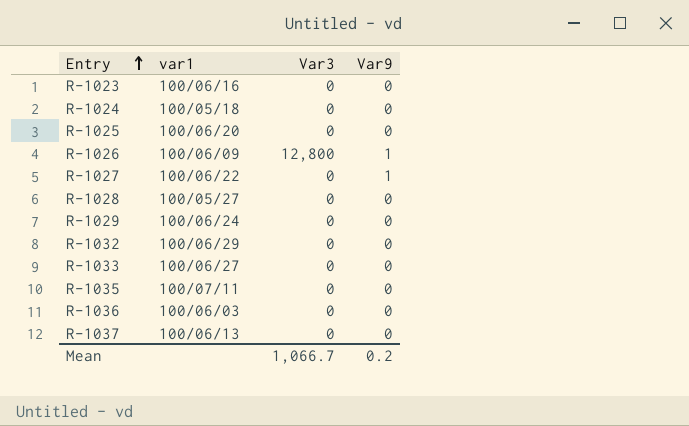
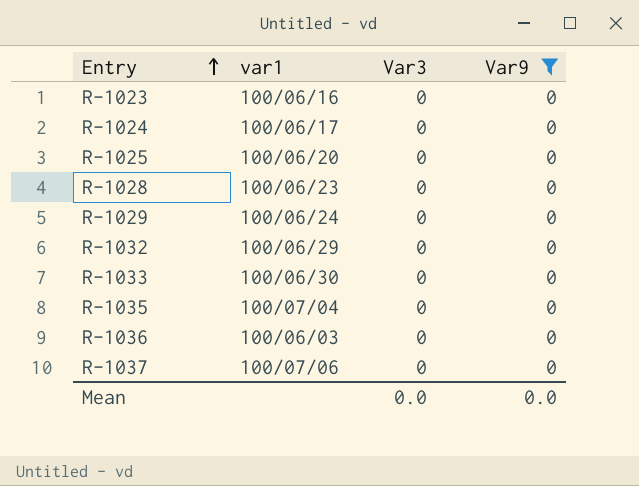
filter: none -> Var9 = 0
R-1024 | var1: 100/05/18 -> 100/06/17
R-1028 | var1: 100/05/27 -> 100/06/23
R-1033 | var1: 100/06/27 -> 100/06/30
R-1035 | var1: 100/07/11 -> 100/07/04
R-1037 | var1: 100/06/13 -> 100/07/06
Mean | Var3: 1,066.7 -> 0.0
Mean | Var9: 0.2 -> 0.0

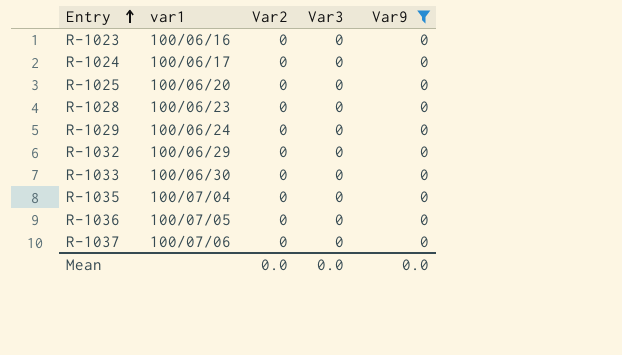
column Var2 | position: none -> 3
R-1036 | var1: 100/06/03 -> 100/07/05

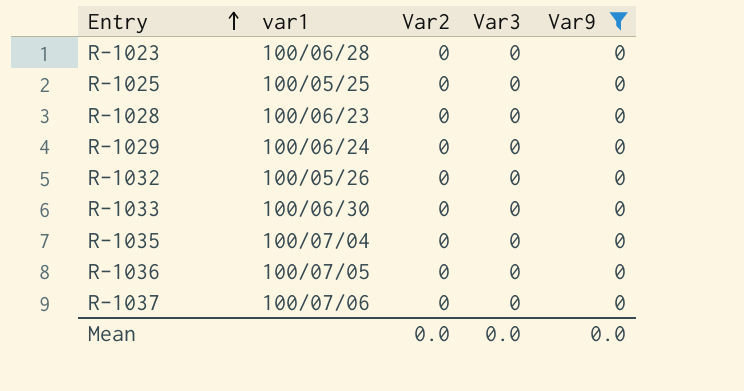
row R-1024: 100/06/17 | 0 | 0 | 0 -> none
R-1023 | var1: 100/06/16 -> 100/06/28
R-1025 | var1: 100/06/20 -> 100/05/25
R-1032 | var1: 100/06/29 -> 100/05/26

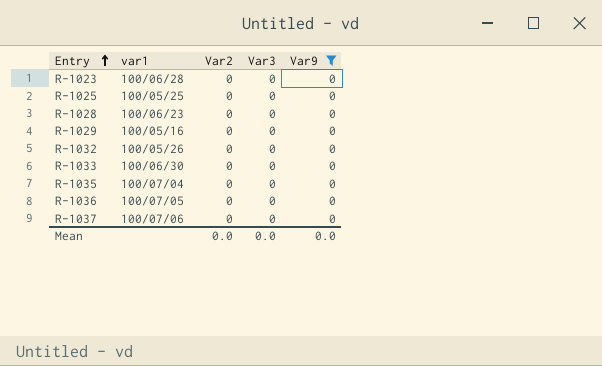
R-1029 | var1: 100/06/24 -> 100/05/16

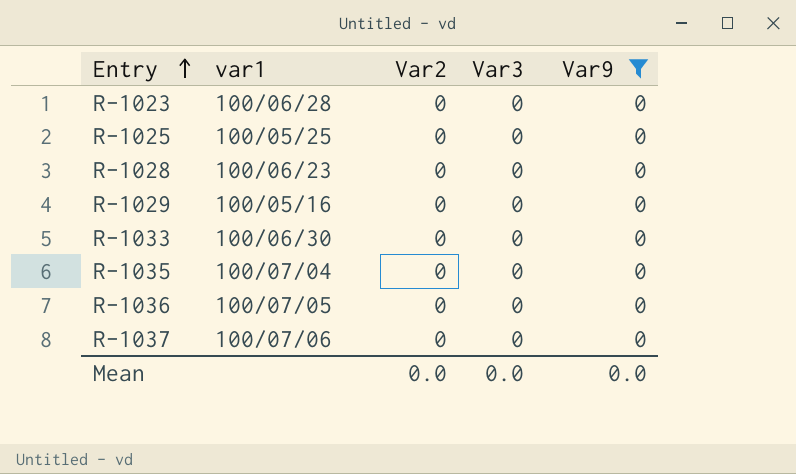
row R-1032: 100/05/26 | 0 | 0 | 0 -> none

